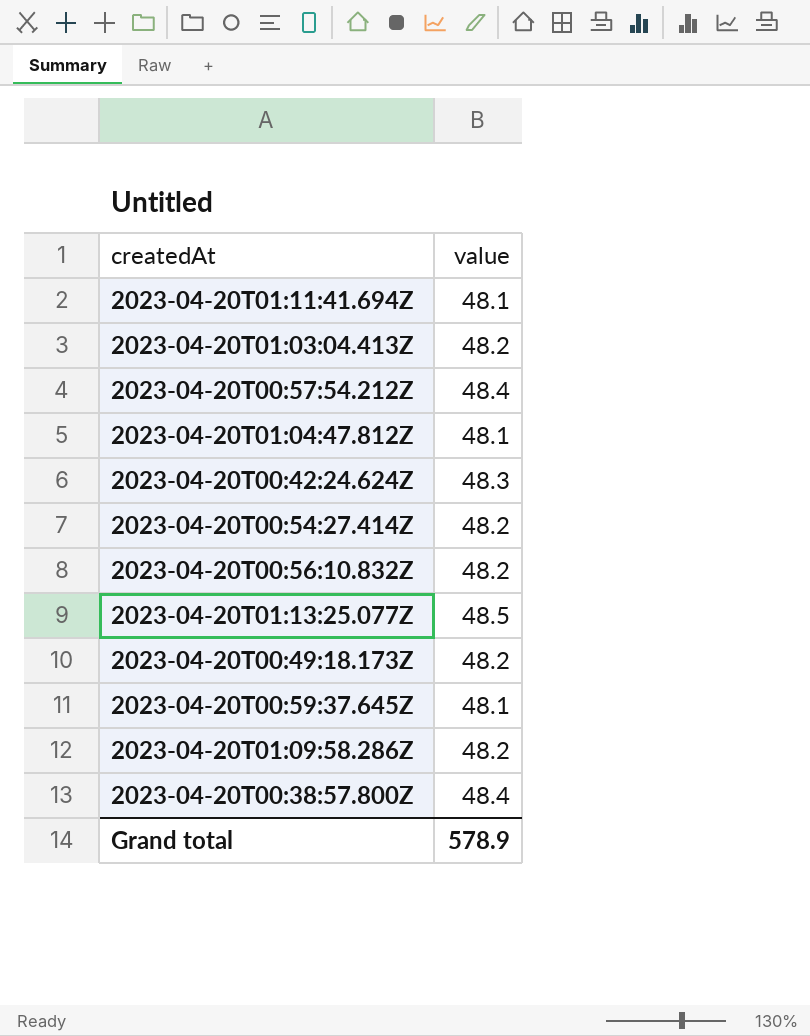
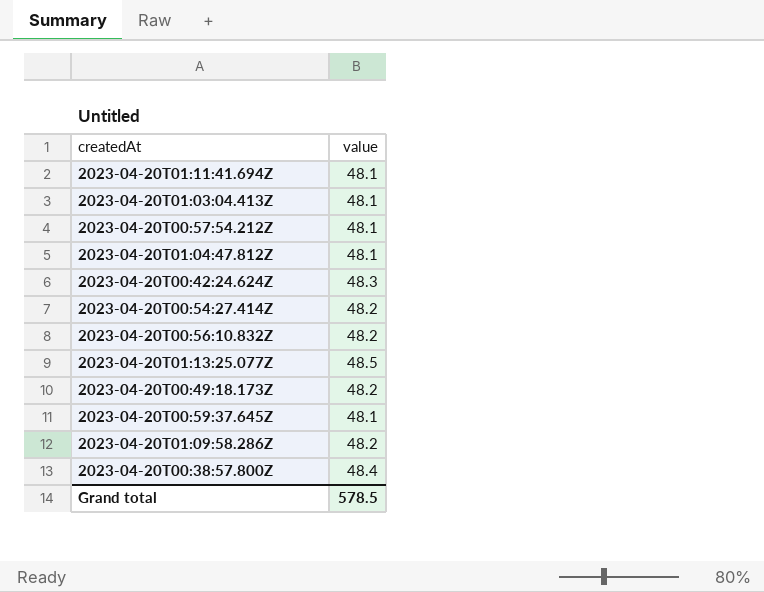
2023-04-20T01:03:04.413Z | value: 48.2 -> 48.1
2023-04-20T00:57:54.212Z | value: 48.4 -> 48.1
Grand total | value: 578.9 -> 578.5

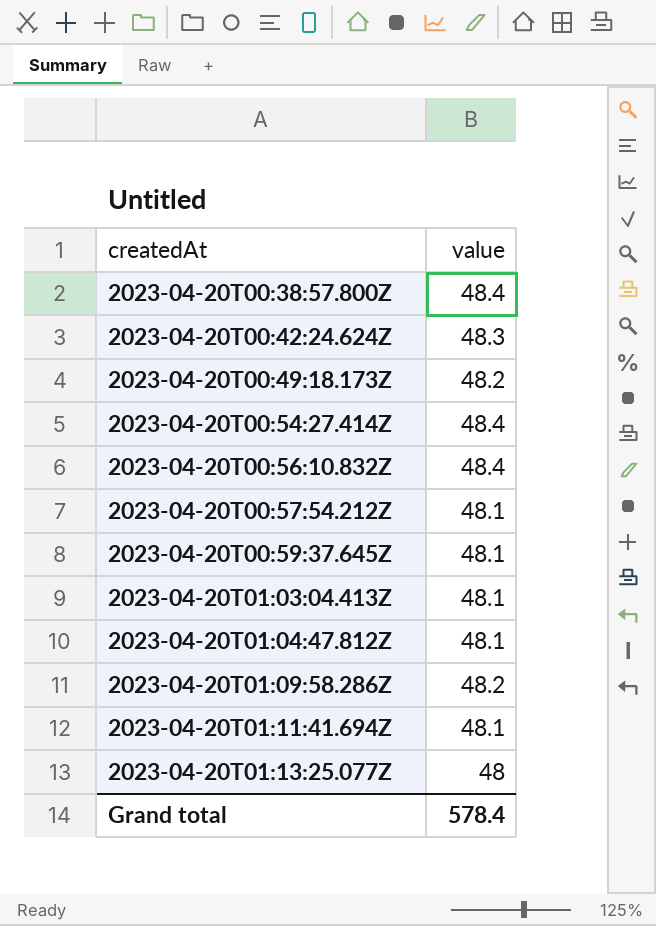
row order: none -> createdAt ascending
2023-04-20T00:54:27.414Z | value: 48.2 -> 48.4
2023-04-20T00:56:10.832Z | value: 48.2 -> 48.4
2023-04-20T01:13:25.077Z | value: 48.5 -> 48
Grand total | value: 578.5 -> 578.4

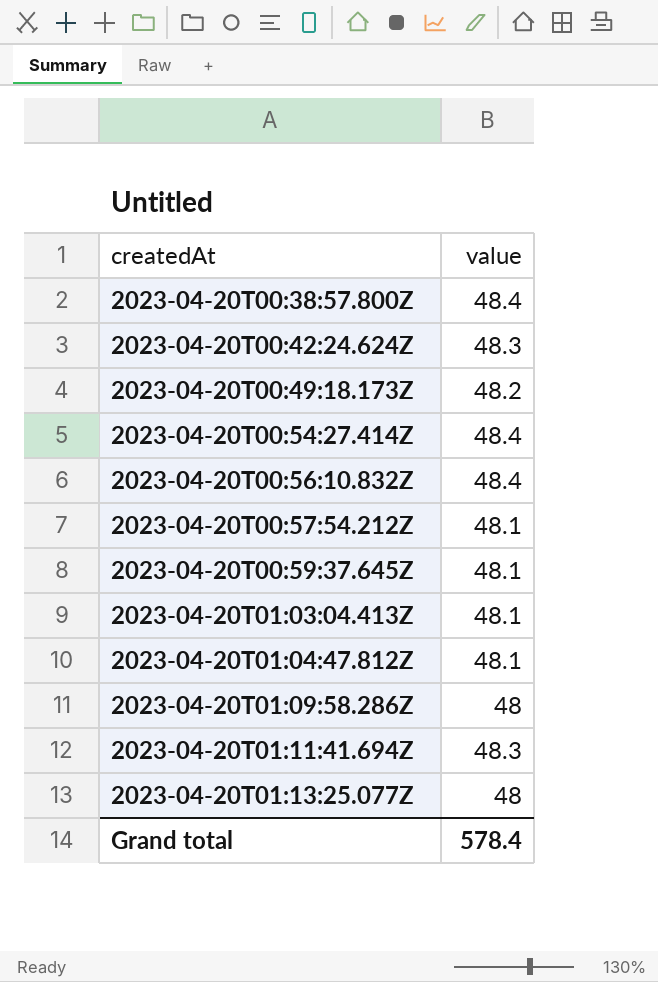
2023-04-20T01:09:58.286Z | value: 48.2 -> 48
2023-04-20T01:11:41.694Z | value: 48.1 -> 48.3

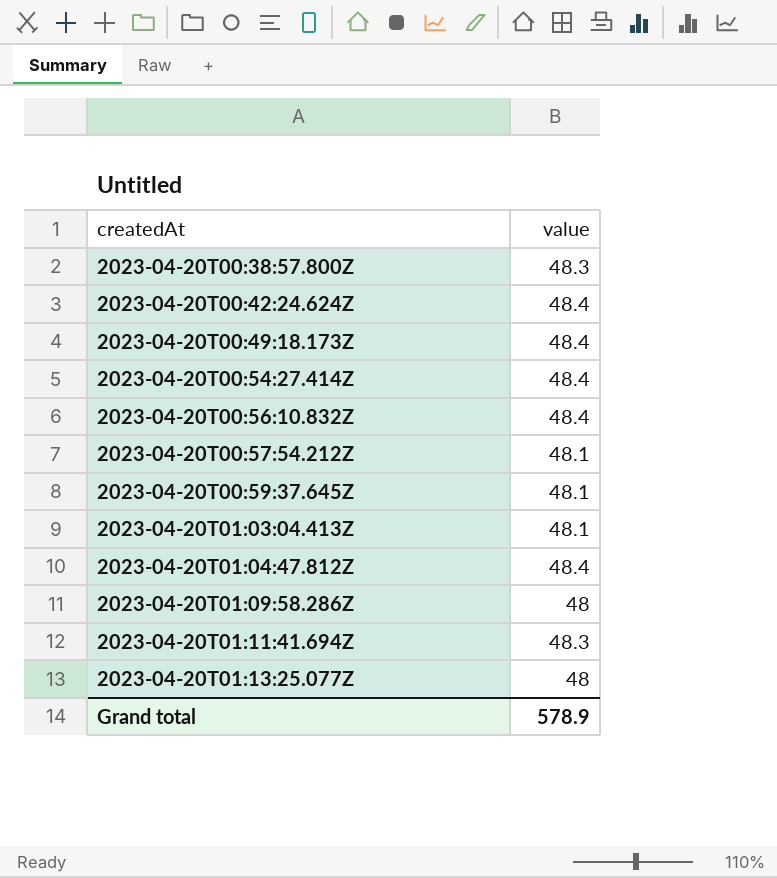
2023-04-20T00:38:57.800Z | value: 48.4 -> 48.3
2023-04-20T00:42:24.624Z | value: 48.3 -> 48.4
2023-04-20T00:49:18.173Z | value: 48.2 -> 48.4
2023-04-20T01:04:47.812Z | value: 48.1 -> 48.4
Grand total | value: 578.4 -> 578.9

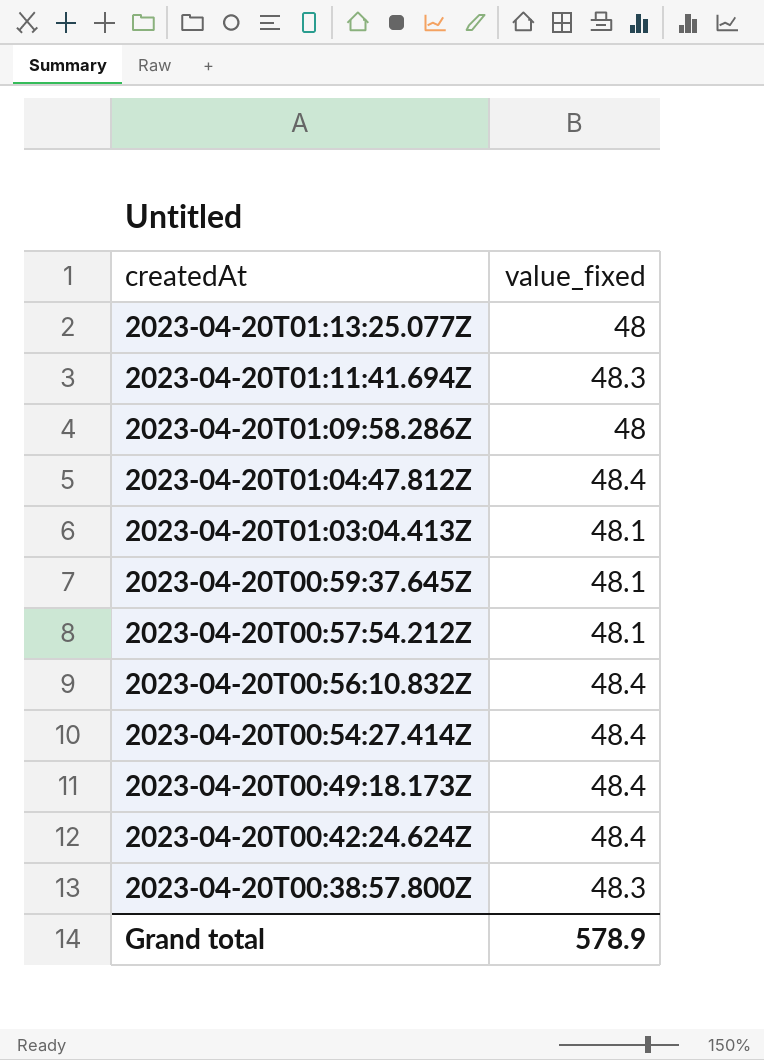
row order: createdAt ascending -> createdAt descending
column name: value -> value_fixed

